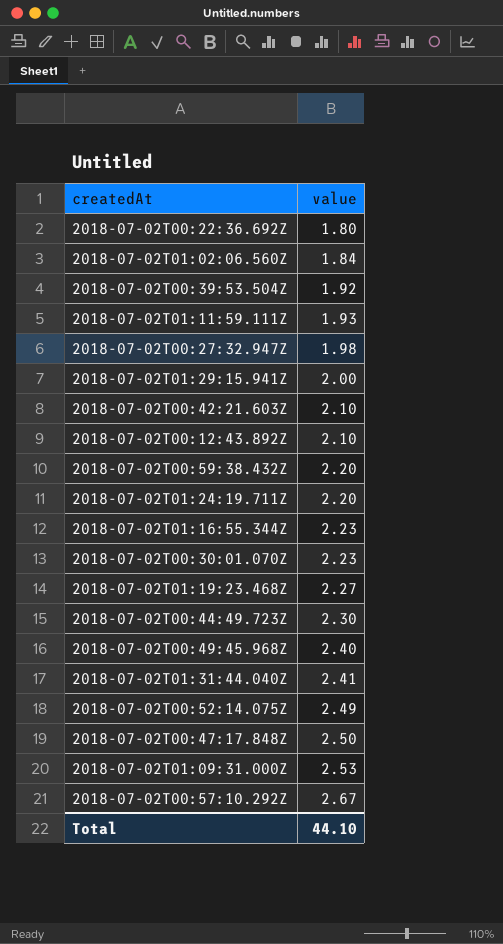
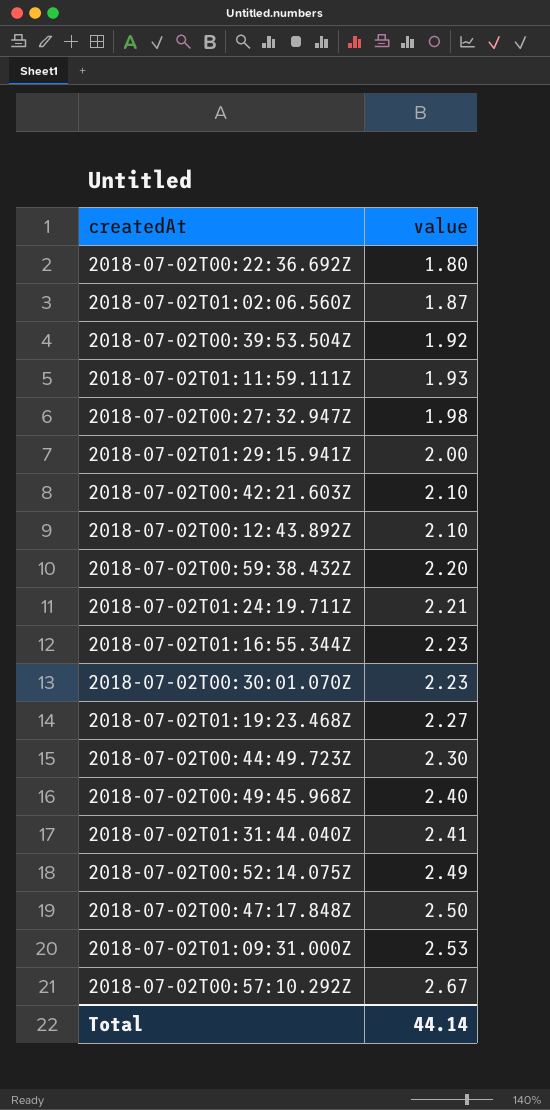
2018-07-02T01:02:06.560Z | value: 1.84 -> 1.87
2018-07-02T01:24:19.711Z | value: 2.20 -> 2.21
Total | value: 44.10 -> 44.14

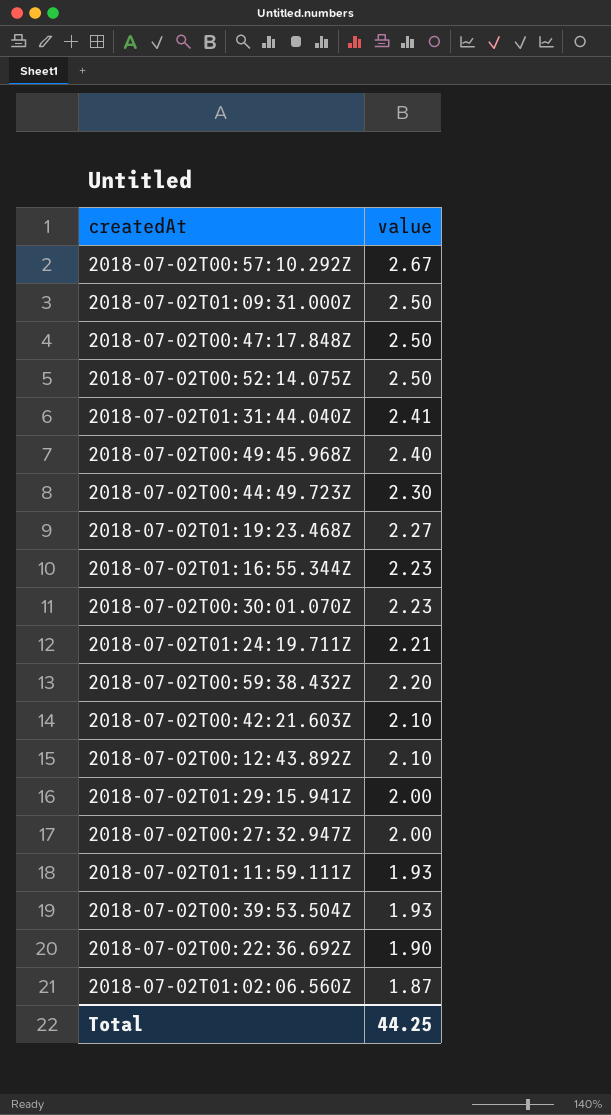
row order: value ascending -> value descending
2018-07-02T01:09:31.000Z | value: 2.53 -> 2.50
2018-07-02T00:52:14.075Z | value: 2.49 -> 2.50
2018-07-02T00:27:32.947Z | value: 1.98 -> 2.00
2018-07-02T00:39:53.504Z | value: 1.92 -> 1.93
2018-07-02T00:22:36.692Z | value: 1.80 -> 1.90
Total | value: 44.14 -> 44.25

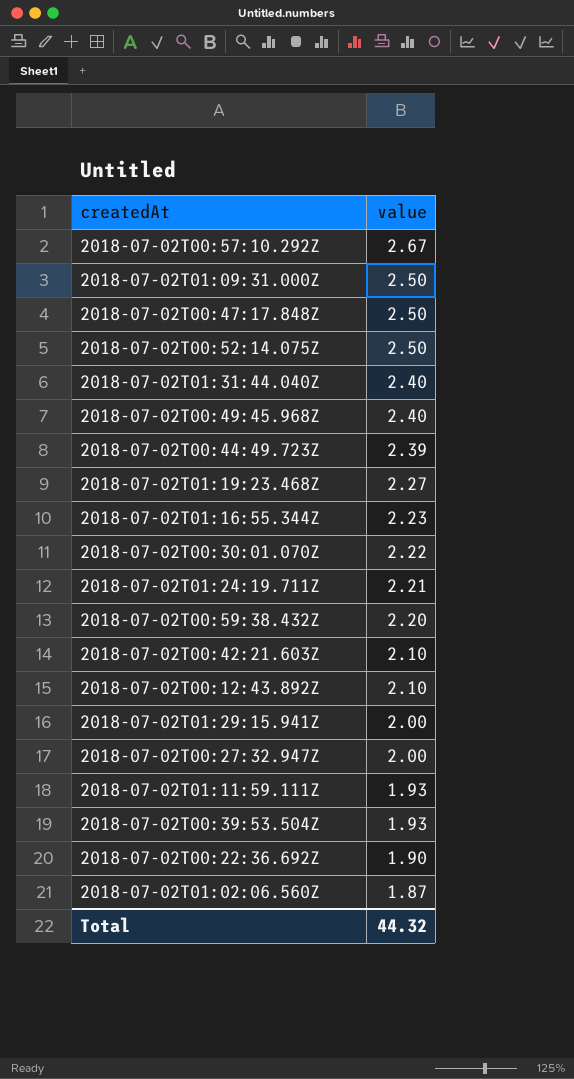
2018-07-02T01:31:44.040Z | value: 2.41 -> 2.40
2018-07-02T00:44:49.723Z | value: 2.30 -> 2.39
2018-07-02T00:30:01.070Z | value: 2.23 -> 2.22
Total | value: 44.25 -> 44.32

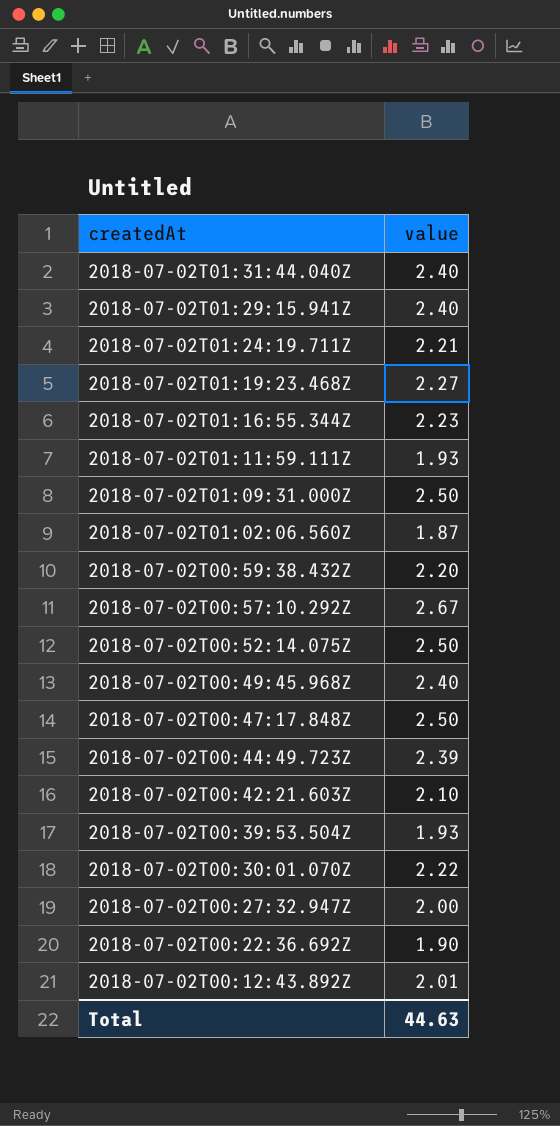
row order: value descending -> createdAt descending
2018-07-02T01:29:15.941Z | value: 2.00 -> 2.40
2018-07-02T00:12:43.892Z | value: 2.10 -> 2.01
Total | value: 44.32 -> 44.63

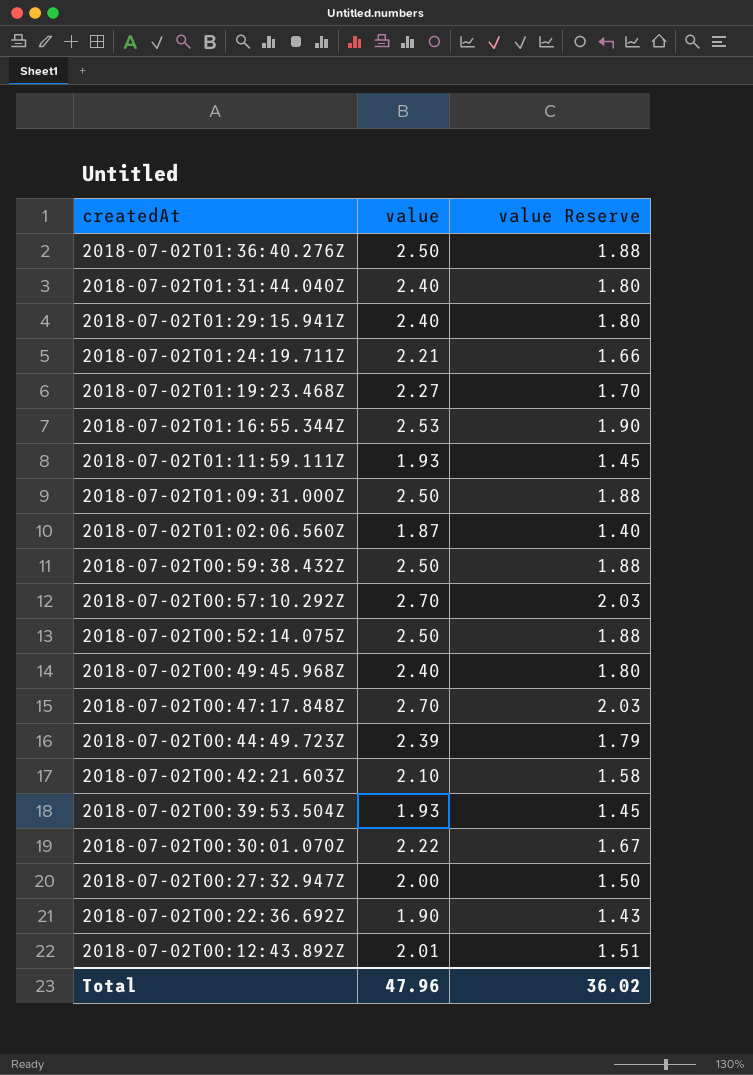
column value Reserve | formula: none -> [value] * 0.75
row 2018-07-02T01:36:40.276Z: none -> 2.50 | 1.88
2018-07-02T01:16:55.344Z | value: 2.23 -> 2.53
2018-07-02T00:59:38.432Z | value: 2.20 -> 2.50
2018-07-02T00:57:10.292Z | value: 2.67 -> 2.70
2018-07-02T00:47:17.848Z | value: 2.50 -> 2.70
Total | value: 44.63 -> 47.96

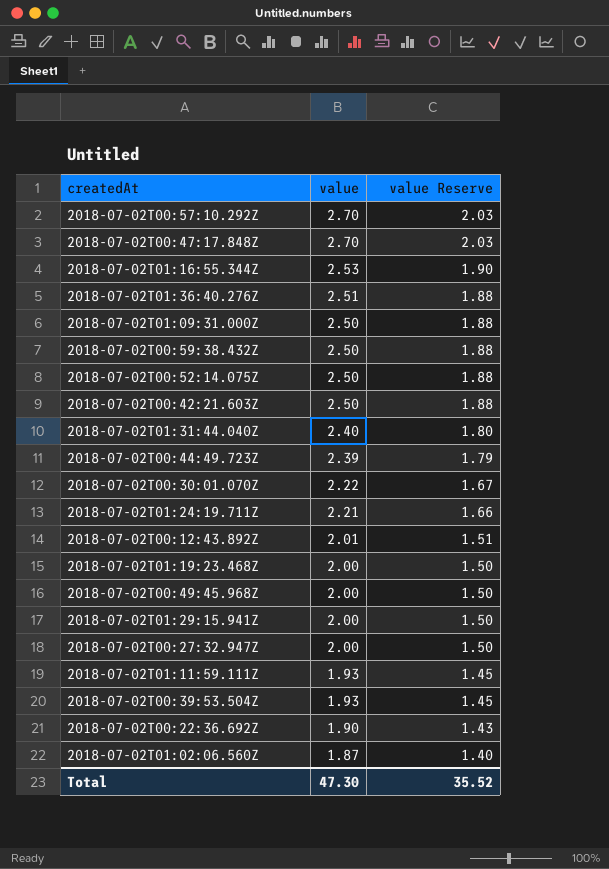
row order: createdAt descending -> value descending
2018-07-02T01:36:40.276Z | value: 2.50 -> 2.51
2018-07-02T00:42:21.603Z | value: 2.10 -> 2.50
2018-07-02T00:42:21.603Z | value Reserve: 1.58 -> 1.88
2018-07-02T01:19:23.468Z | value: 2.27 -> 2.00
2018-07-02T01:19:23.468Z | value Reserve: 1.70 -> 1.50
2018-07-02T00:49:45.968Z | value: 2.40 -> 2.00
2018-07-02T00:49:45.968Z | value Reserve: 1.80 -> 1.50
2018-07-02T01:29:15.941Z | value: 2.40 -> 2.00
2018-07-02T01:29:15.941Z | value Reserve: 1.80 -> 1.50
Total | value: 47.96 -> 47.30
Total | value Reserve: 36.02 -> 35.52

